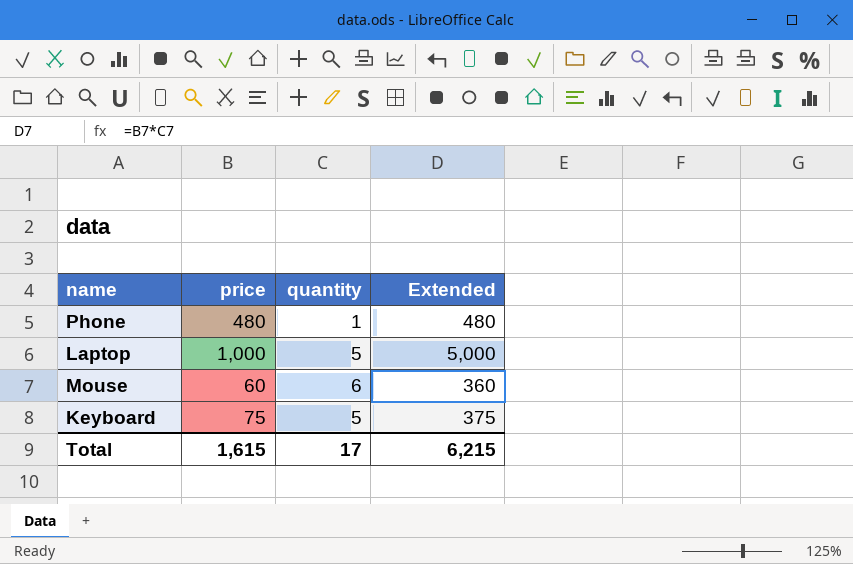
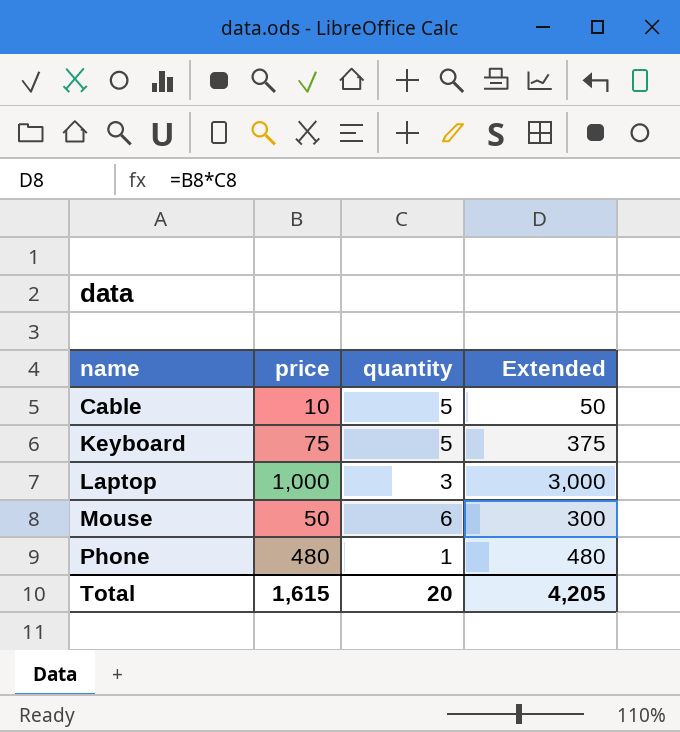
row order: none -> name ascending
row Cable: none -> 10 | 5 | 50
Laptop | quantity: 5 -> 3
Laptop | Extended: 5,000 -> 3,000
Mouse | price: 60 -> 50
Mouse | Extended: 360 -> 300
Total | quantity: 17 -> 20
Total | Extended: 6,215 -> 4,205

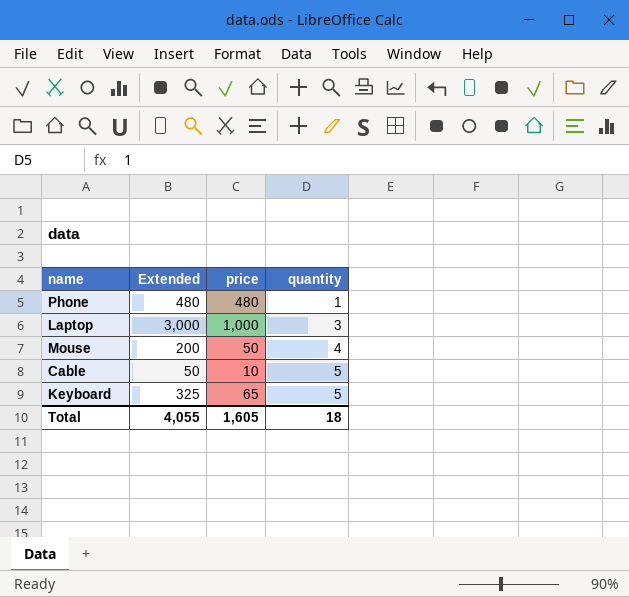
row order: name ascending -> quantity ascending
column Extended | position: 4 -> 2
Mouse | Extended: 300 -> 200
Mouse | quantity: 6 -> 4
Keyboard | Extended: 375 -> 325
Keyboard | price: 75 -> 65
Total | Extended: 4,205 -> 4,055
Total | price: 1,615 -> 1,605
Total | quantity: 20 -> 18

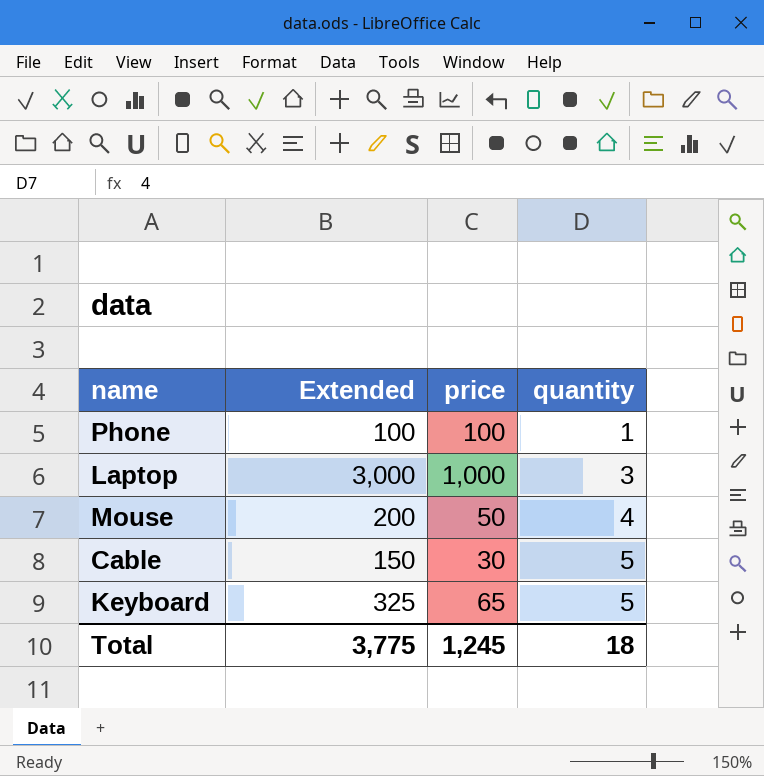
Phone | Extended: 480 -> 100
Phone | price: 480 -> 100
Cable | Extended: 50 -> 150
Cable | price: 10 -> 30
Total | Extended: 4,055 -> 3,775
Total | price: 1,605 -> 1,245

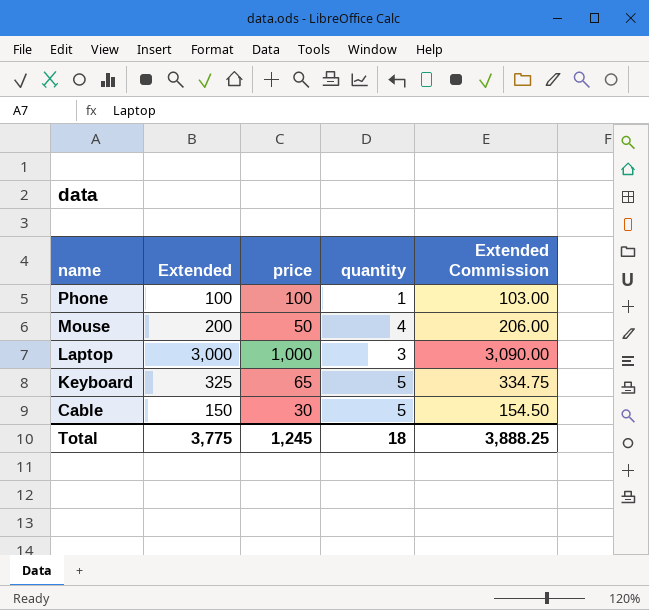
row order: quantity ascending -> name descending
column Extended Commission | formula: none -> [Extended] * 1.03

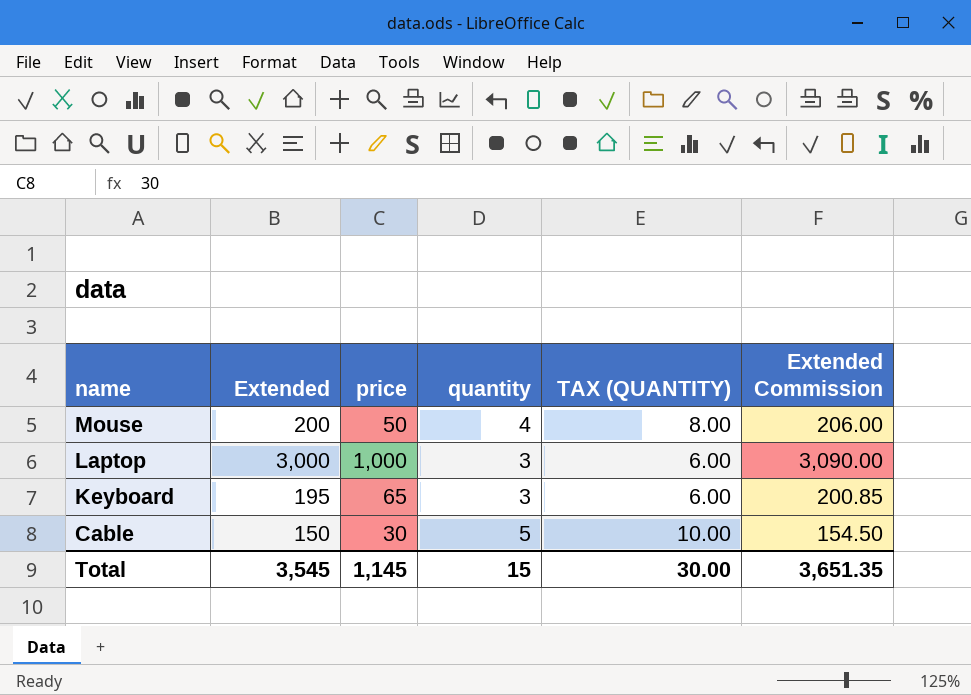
column TAX (QUANTITY) | formula: none -> [quantity] * 2
row Phone: 100 | 100 | 1 | 103.00 -> none
Keyboard | Extended: 325 -> 195
Keyboard | quantity: 5 -> 3
Keyboard | Extended Commission: 334.75 -> 200.85
Total | Extended: 3,775 -> 3,545
Total | price: 1,245 -> 1,145
Total | quantity: 18 -> 15
Total | Extended Commission: 3,888.25 -> 3,651.35

